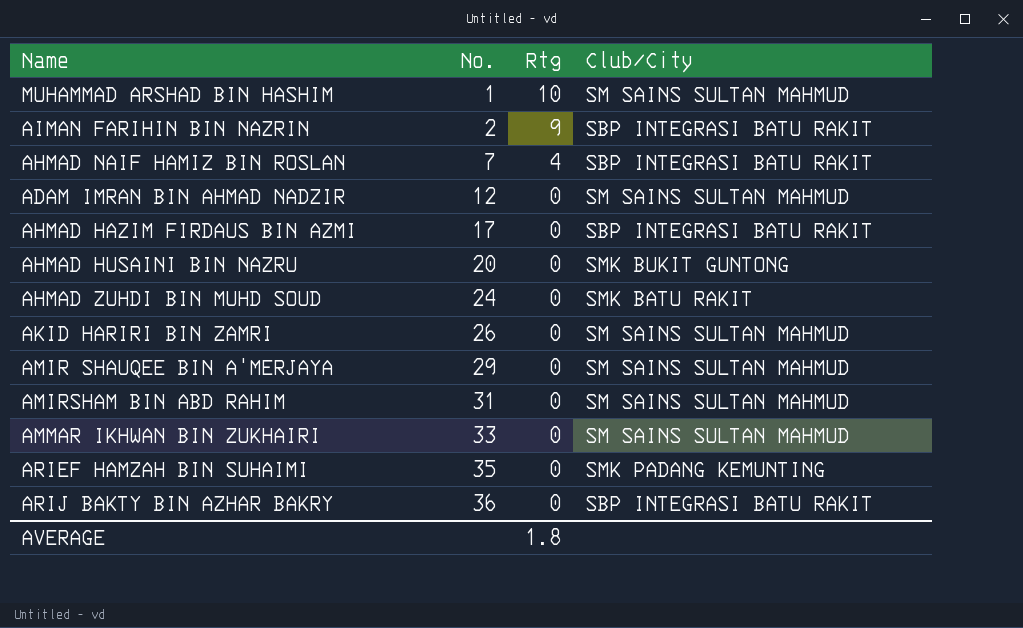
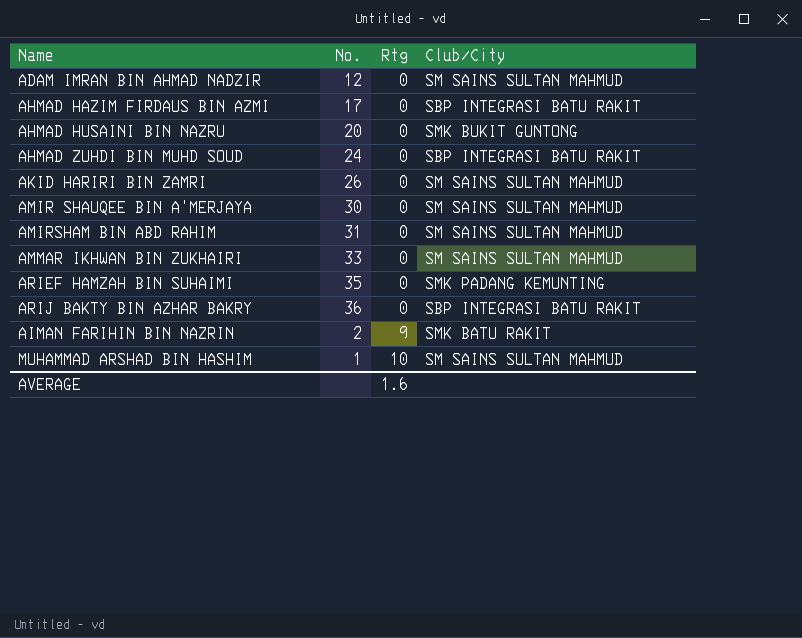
row order: No. ascending -> Rtg ascending
row AHMAD NAIF HAMIZ BIN ROSLAN: 7 | 4 | SBP INTEGRASI BATU RAKIT -> none
AHMAD ZUHDI BIN MUHD SOUD | Club/City: SMK BATU RAKIT -> SBP INTEGRASI BATU RAKIT
AMIR SHAUQEE BIN A'MERJAYA | No.: 29 -> 30
AIMAN FARIHIN BIN NAZRIN | Club/City: SBP INTEGRASI BATU RAKIT -> SMK BATU RAKIT
AVERAGE | Rtg: 1.8 -> 1.6

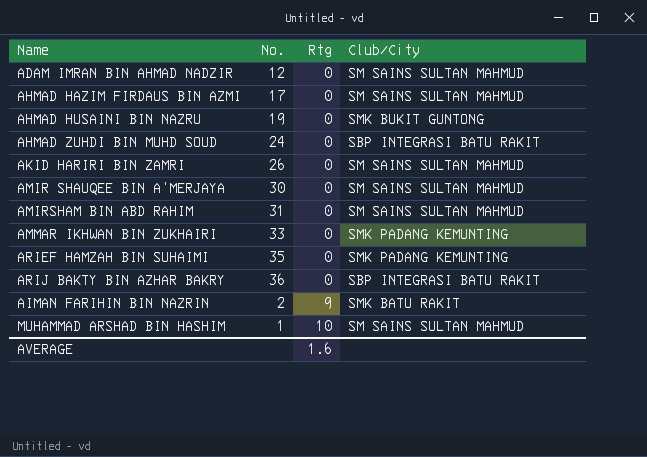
AHMAD HAZIM FIRDAUS BIN AZMI | Club/City: SBP INTEGRASI BATU RAKIT -> SM SAINS SULTAN MAHMUD
AHMAD HUSAINI BIN NAZRU | No.: 20 -> 19
AMMAR IKHWAN BIN ZUKHAIRI | Club/City: SM SAINS SULTAN MAHMUD -> SMK PADANG KEMUNTING

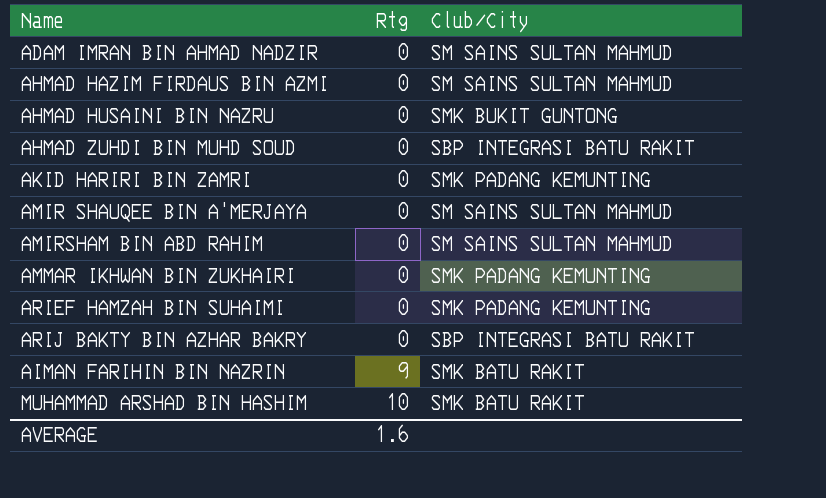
column No. | position: 2 -> none
AKID HARIRI BIN ZAMRI | Club/City: SM SAINS SULTAN MAHMUD -> SMK PADANG KEMUNTING
MUHAMMAD ARSHAD BIN HASHIM | Club/City: SM SAINS SULTAN MAHMUD -> SMK BATU RAKIT

